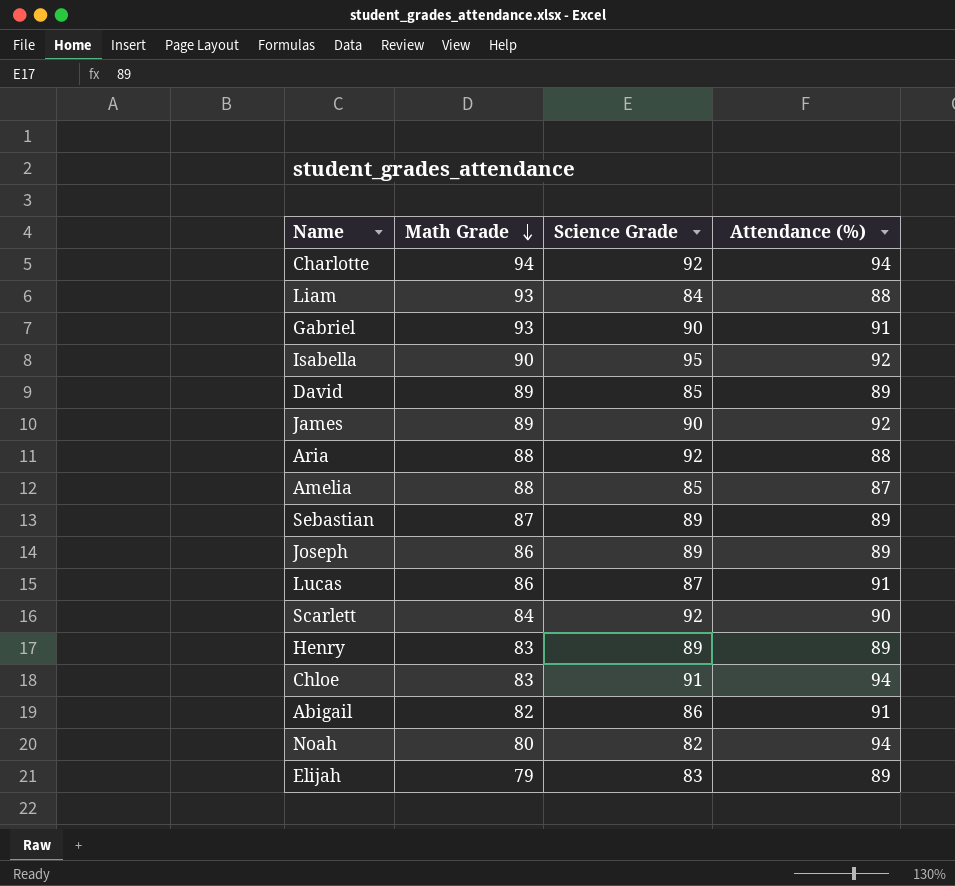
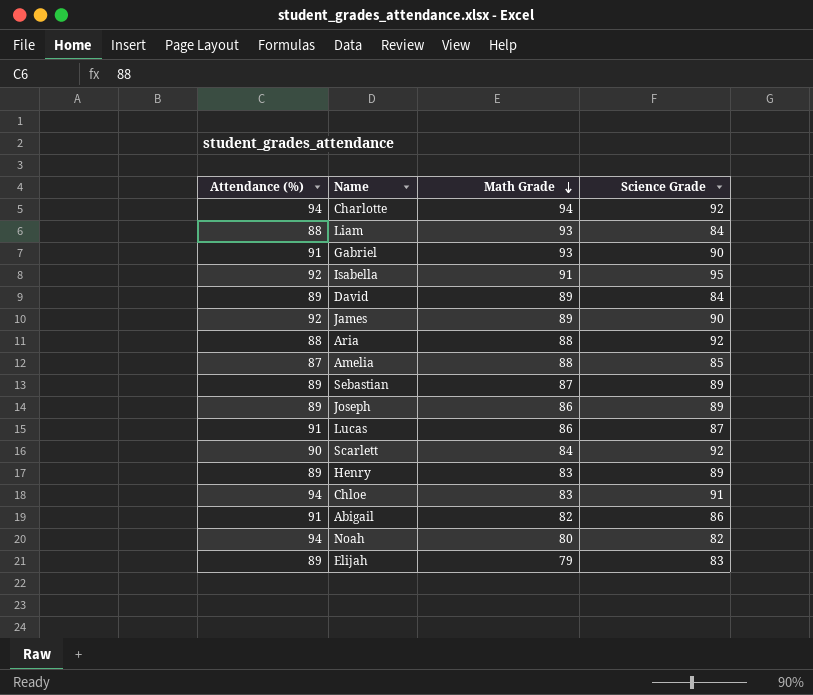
column Attendance (%) | position: 4 -> 1
Isabella | Math Grade: 90 -> 91
David | Science Grade: 85 -> 84

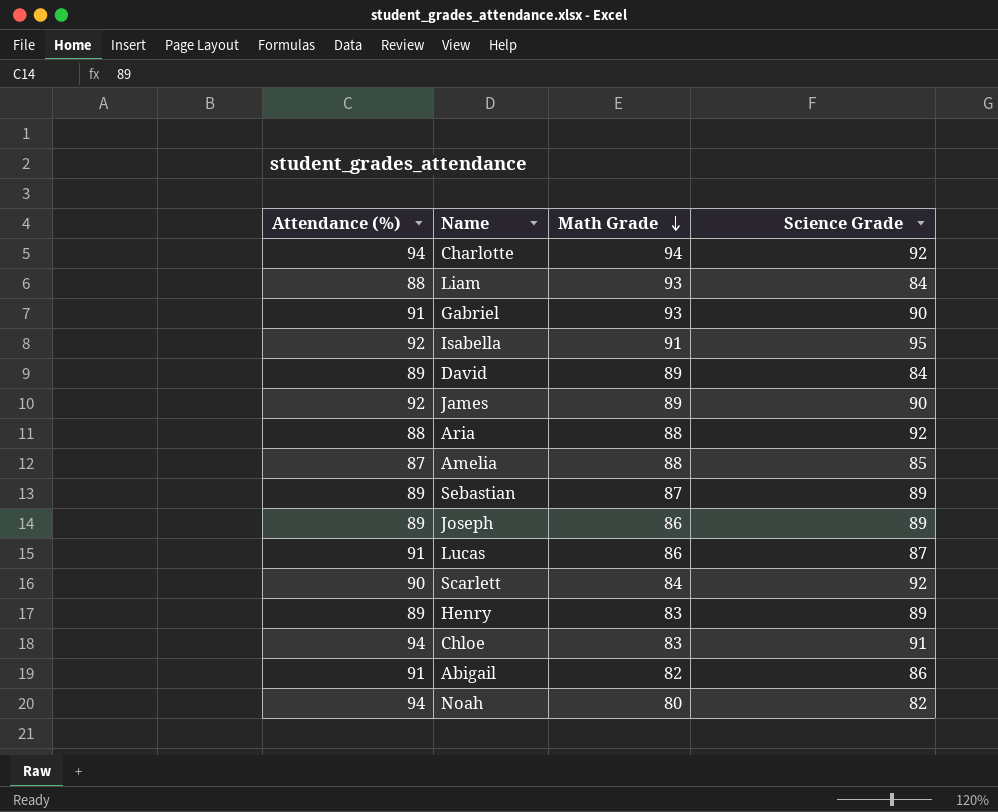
row Elijah: 89 | 79 | 83 -> none

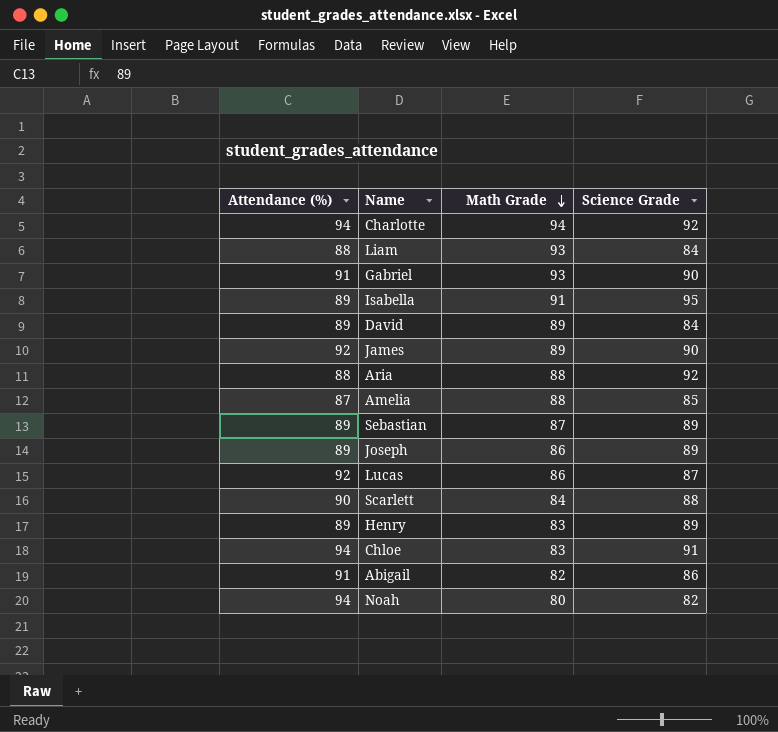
Isabella | Attendance (%): 92 -> 89
Lucas | Attendance (%): 91 -> 92
Scarlett | Science Grade: 92 -> 88

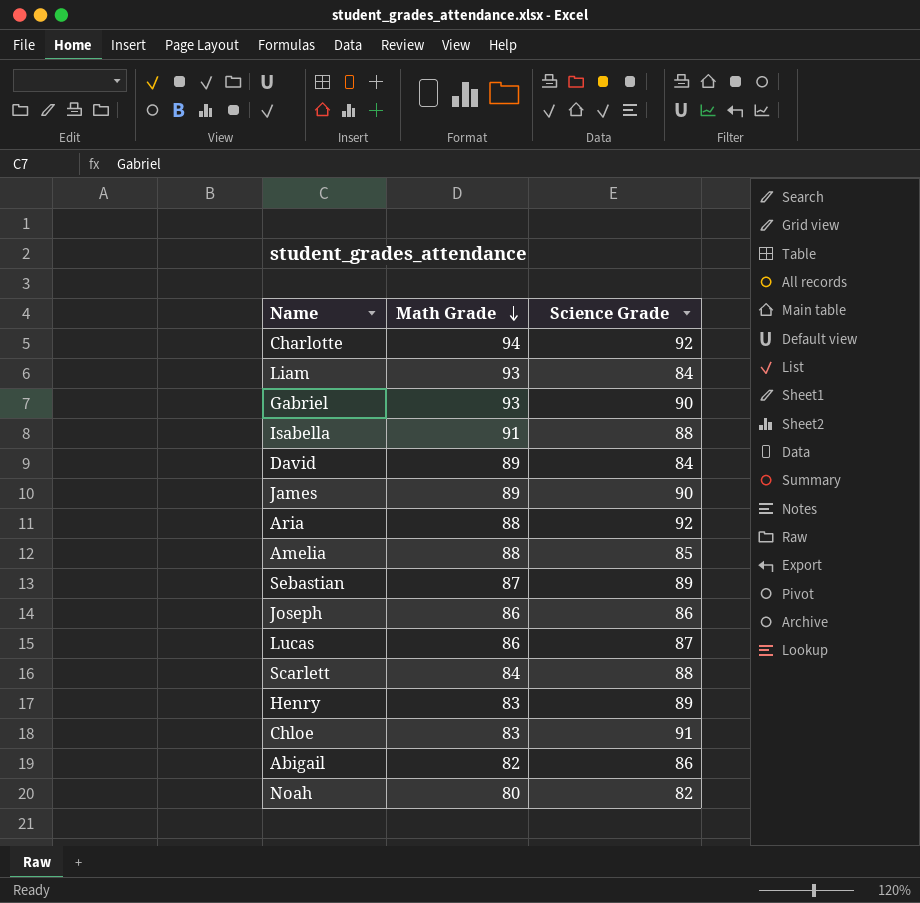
column Attendance (%) | position: 1 -> none
Isabella | Science Grade: 95 -> 88
Joseph | Science Grade: 89 -> 86

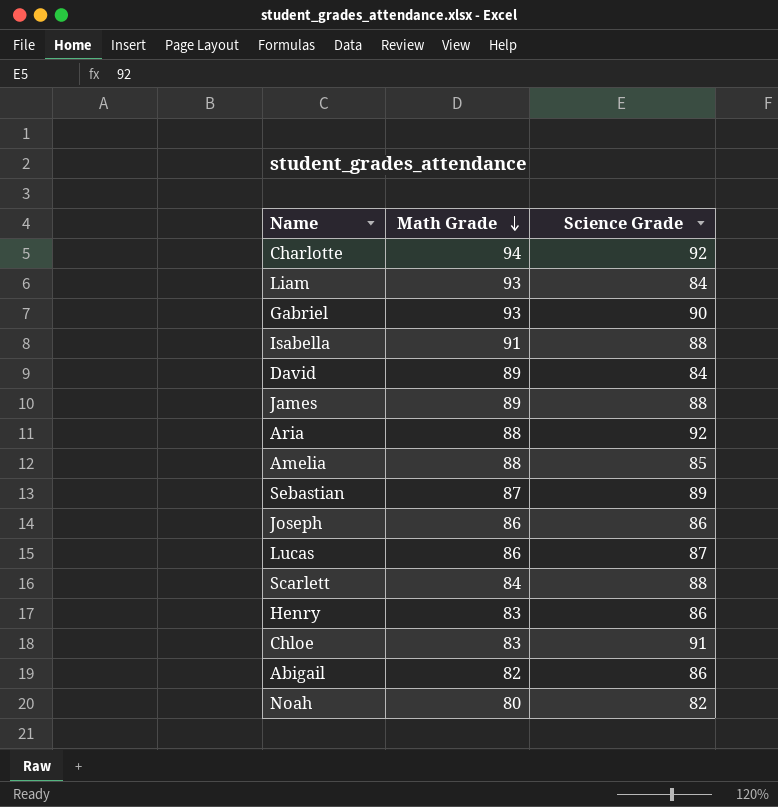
James | Science Grade: 90 -> 88
Henry | Science Grade: 89 -> 86

